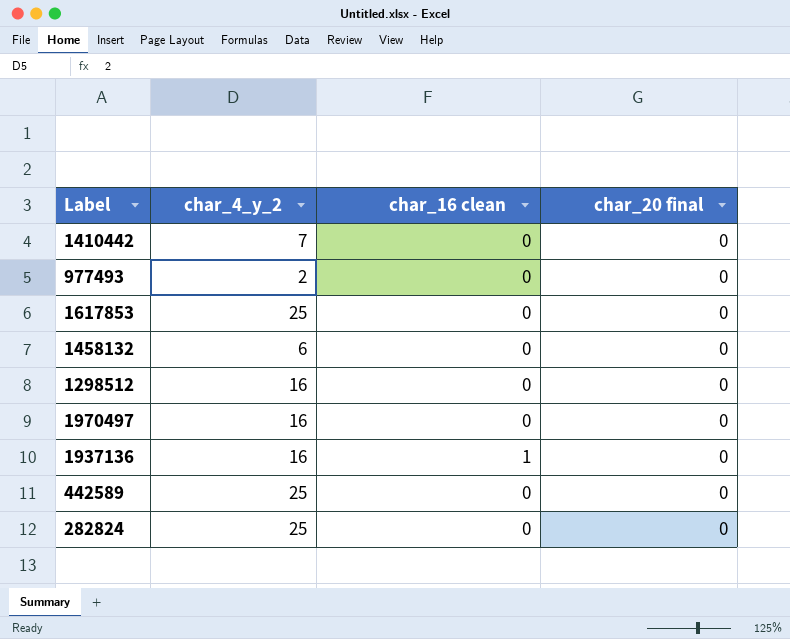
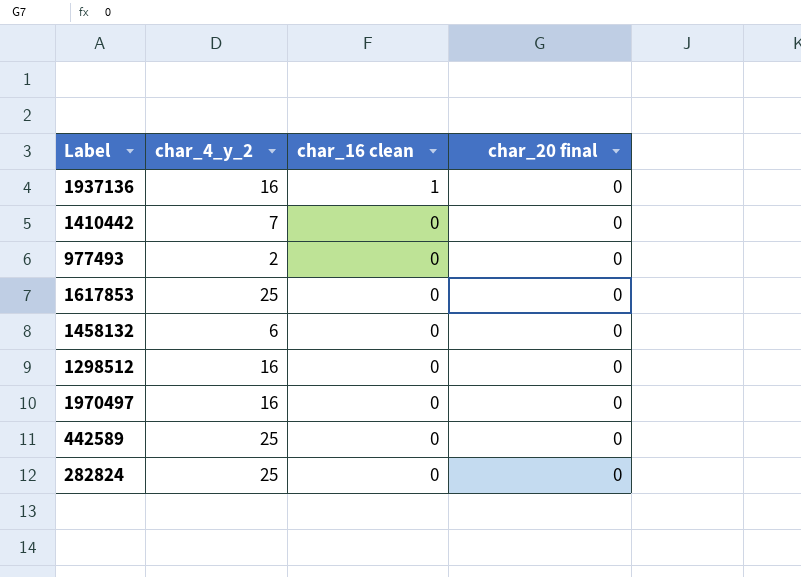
row order: none -> char_16 clean descending

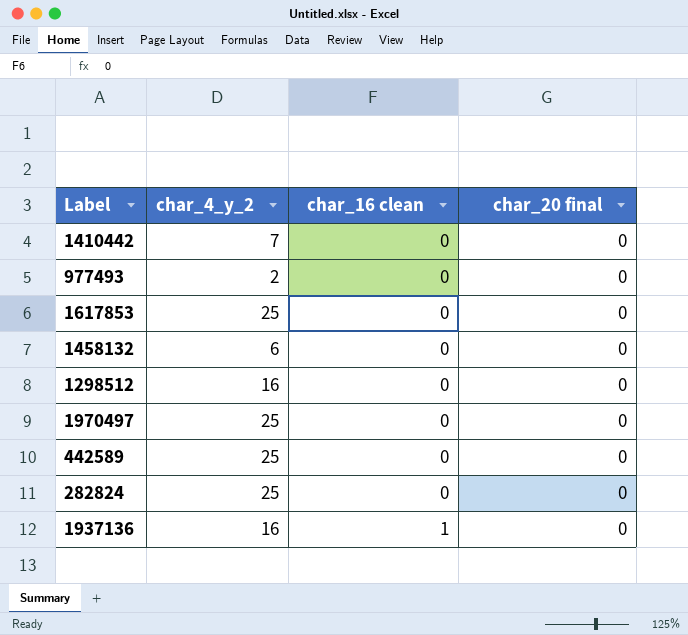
row order: char_16 clean descending -> char_16 clean ascending
1970497 | char_4_y_2: 16 -> 25

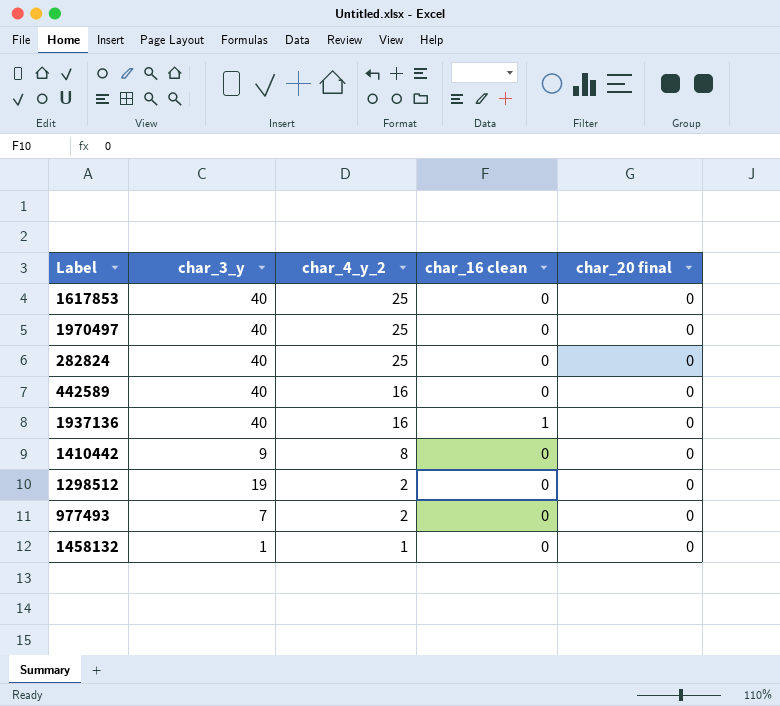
row order: char_16 clean ascending -> char_4_y_2 descending
column char_3_y | position: none -> 2
442589 | char_4_y_2: 25 -> 16
1410442 | char_4_y_2: 7 -> 8
1298512 | char_4_y_2: 16 -> 2
1458132 | char_4_y_2: 6 -> 1

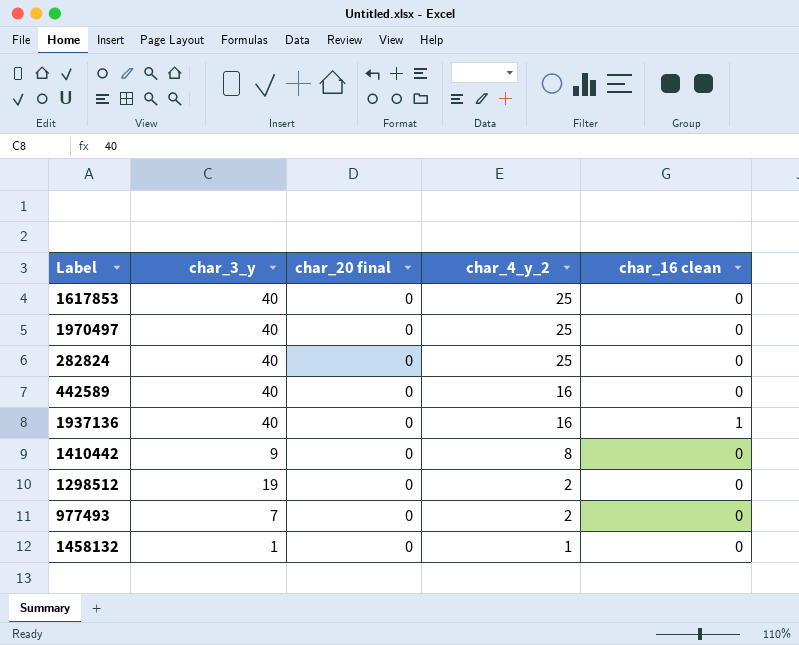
column char_20 final | position: 5 -> 3

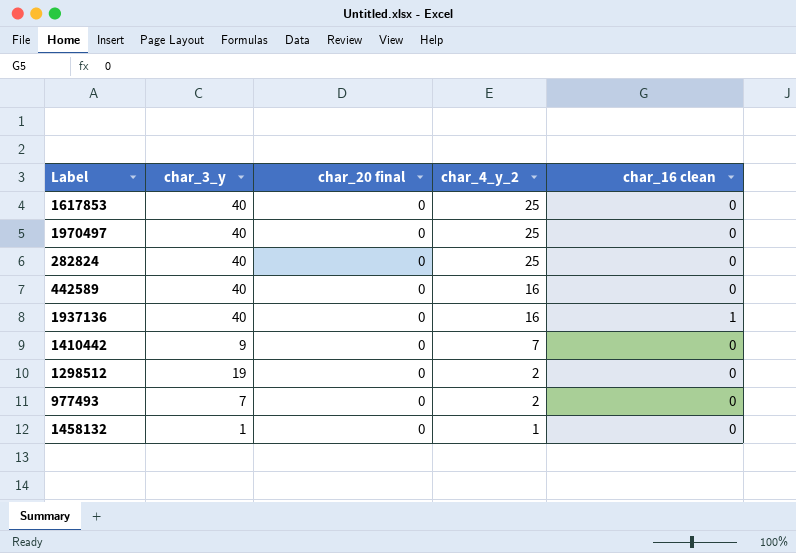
1410442 | char_4_y_2: 8 -> 7

